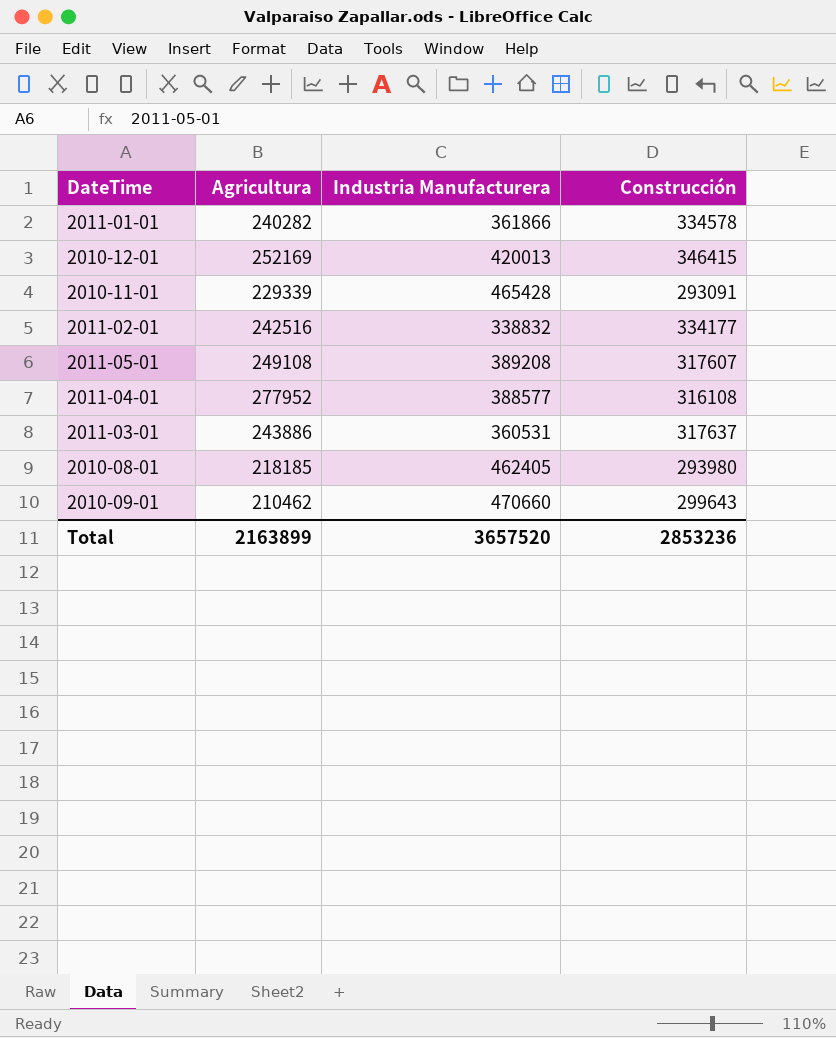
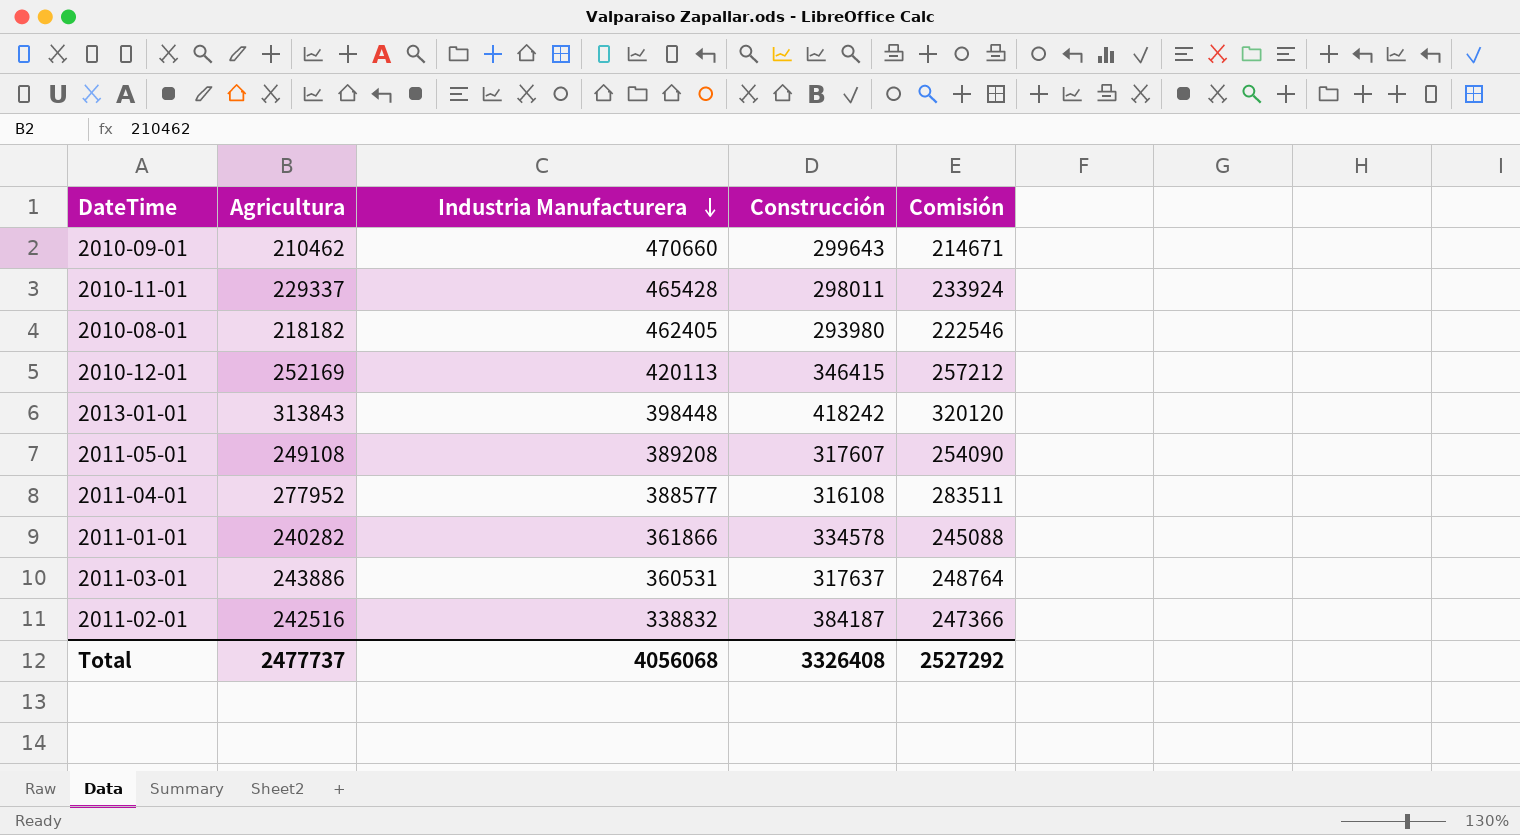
row order: none -> Industria Manufacturera descending
column Comisión | formula: none -> [Agricultura] * 1,02
2010-11-01 | Agricultura: 229339 -> 229337
2010-11-01 | Construcción: 293091 -> 298011
2010-08-01 | Agricultura: 218185 -> 218182
2010-12-01 | Industria Manufacturera: 420013 -> 420113
row 2013-01-01: none -> 313843 | 398448 | 418242 | 320120
2011-02-01 | Construcción: 334177 -> 384187
Total | Agricultura: 2163899 -> 2477737
Total | Industria Manufacturera: 3657520 -> 4056068
Total | Construcción: 2853236 -> 3326408

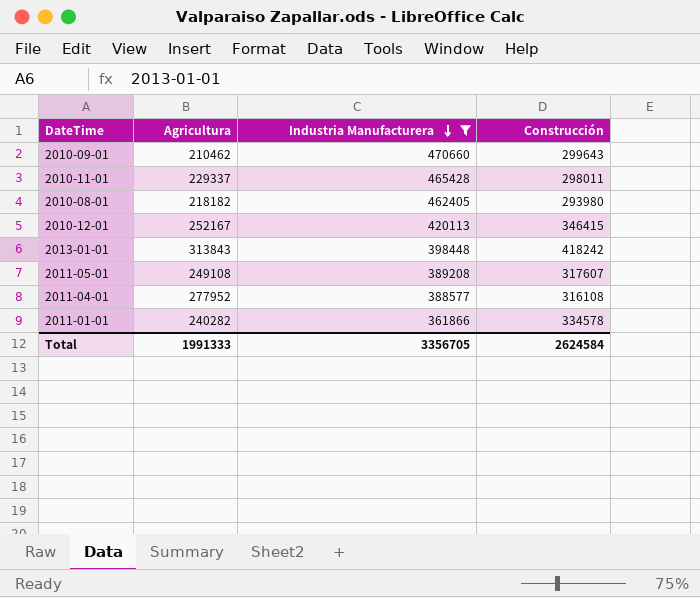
filter: none -> Industria Manufacturera >= 361866
column Comisión | formula: [Agricultura] * 1,02 -> none
2010-12-01 | Agricultura: 252169 -> 252167
Total | Agricultura: 2477737 -> 1991333
Total | Industria Manufacturera: 4056068 -> 3356705
Total | Construcción: 3326408 -> 2624584

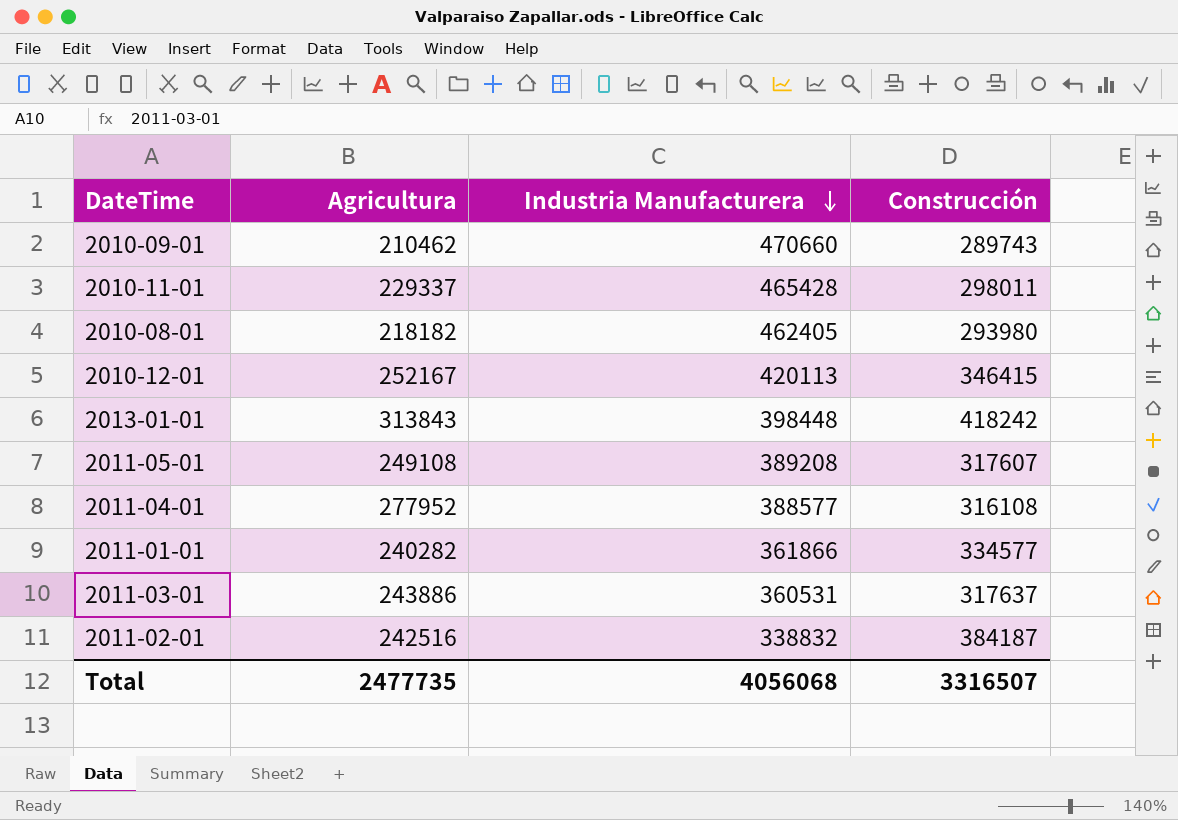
filter: Industria Manufacturera >= 361866 -> none
2010-09-01 | Construcción: 299643 -> 289743
2011-01-01 | Construcción: 334578 -> 334577
Total | Agricultura: 1991333 -> 2477735
Total | Industria Manufacturera: 3356705 -> 4056068
Total | Construcción: 2624584 -> 3316507

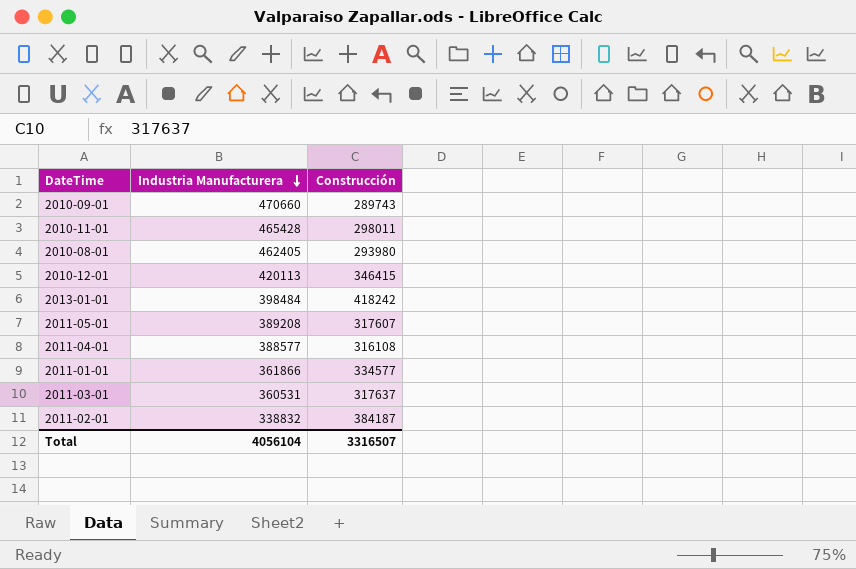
column Agricultura | position: 2 -> none
2013-01-01 | Industria Manufacturera: 398448 -> 398484
Total | Industria Manufacturera: 4056068 -> 4056104

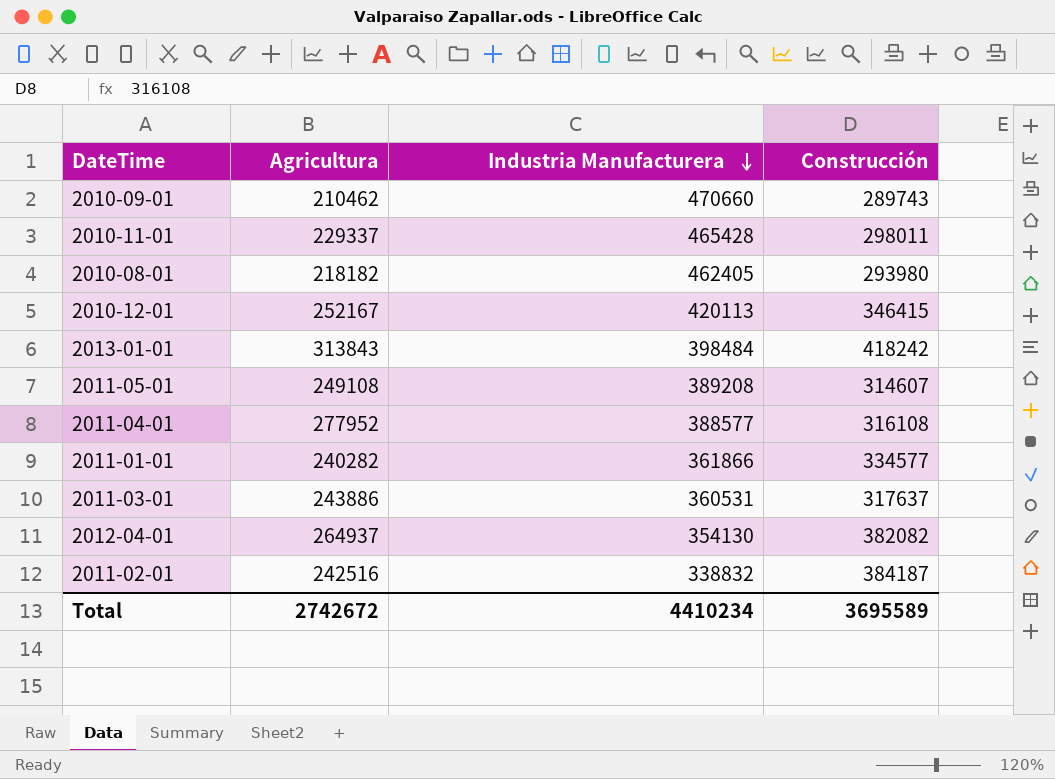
column Agricultura | position: none -> 2
2011-05-01 | Construcción: 317607 -> 314607
row 2012-04-01: none -> 264937 | 354130 | 382082
Total | Industria Manufacturera: 4056104 -> 4410234
Total | Construcción: 3316507 -> 3695589

